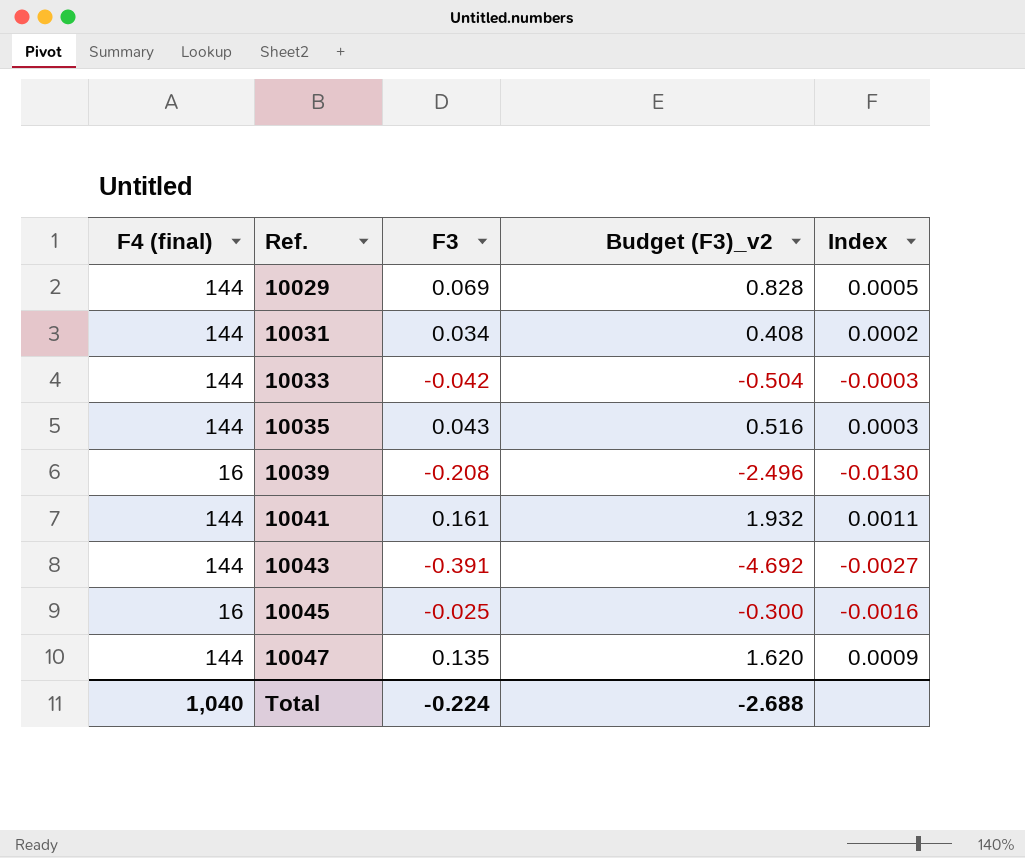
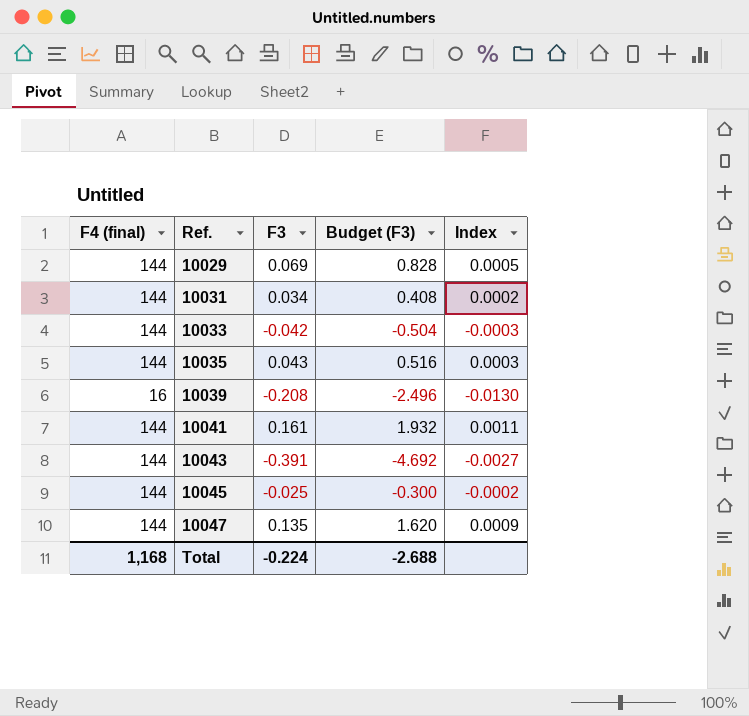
column name: Budget (F3)_v2 -> Budget (F3)
10045 | F4 (final): 16 -> 144
10045 | Index: -0.0016 -> -0.0002
Total | F4 (final): 1,040 -> 1,168

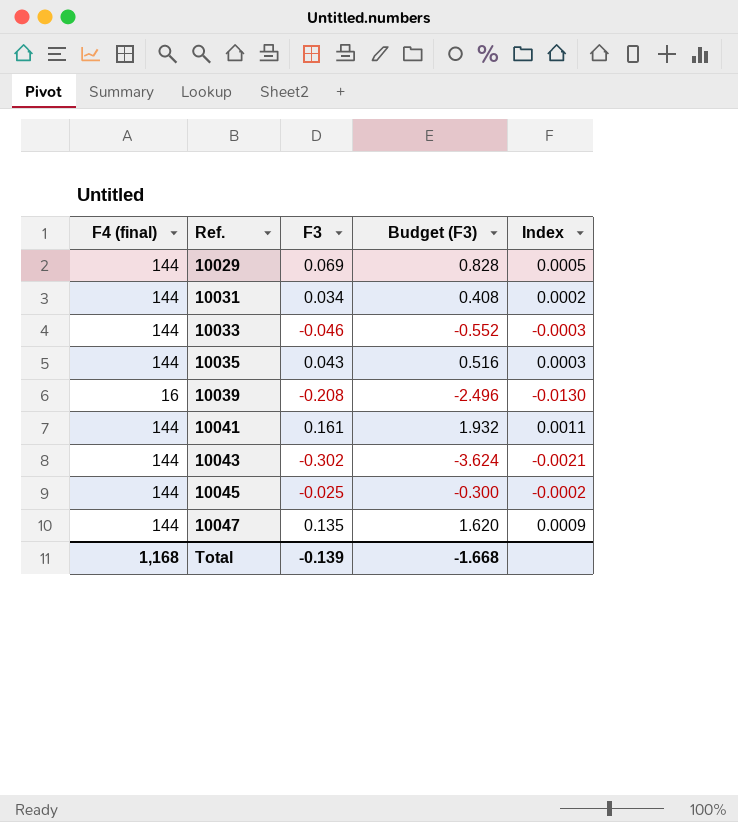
10033 | F3: -0.042 -> -0.046
10033 | Budget (F3): -0.504 -> -0.552
10043 | F3: -0.391 -> -0.302
10043 | Budget (F3): -4.692 -> -3.624
10043 | Index: -0.0027 -> -0.0021
Total | F3: -0.224 -> -0.139
Total | Budget (F3): -2.688 -> -1.668

